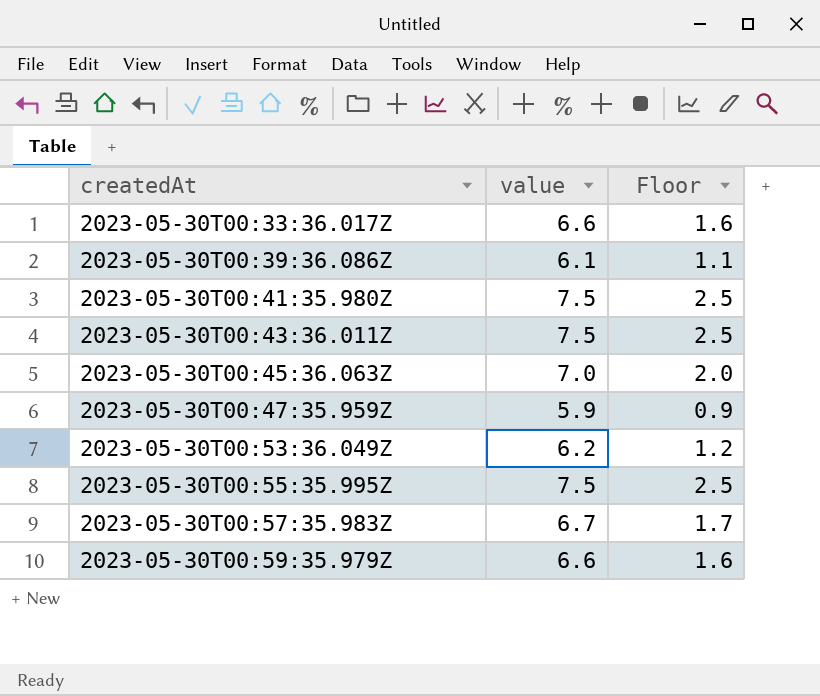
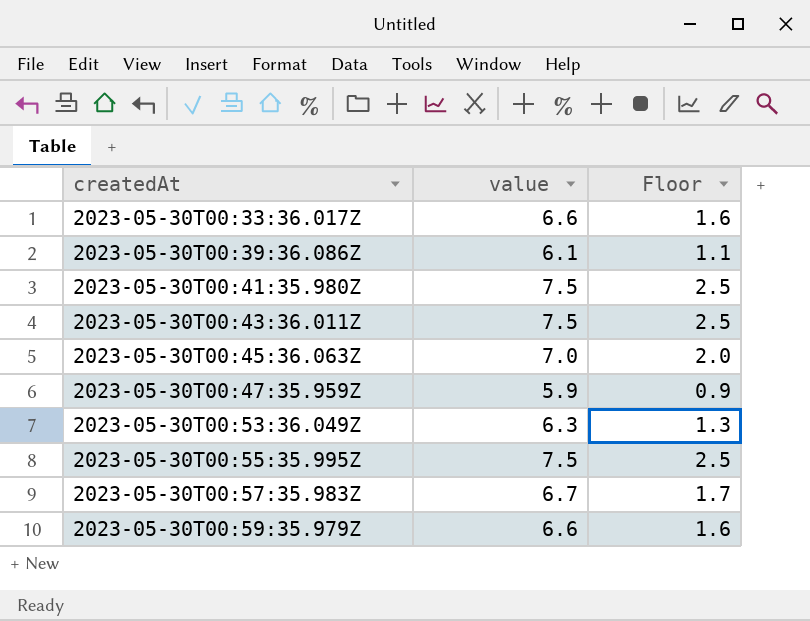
2023-05-30T00:53:36.049Z | value: 6.2 -> 6.3
2023-05-30T00:53:36.049Z | Floor: 1.2 -> 1.3

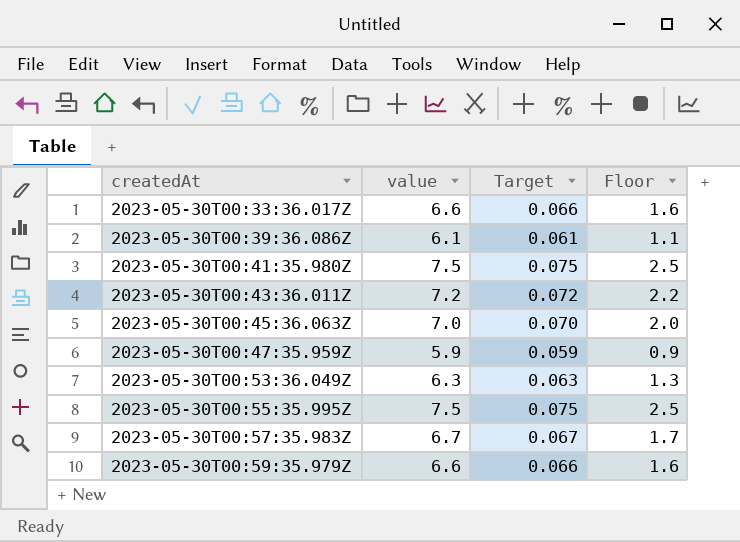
column Target | formula: none -> [value] * 0.01
2023-05-30T00:43:36.011Z | value: 7.5 -> 7.2
2023-05-30T00:43:36.011Z | Floor: 2.5 -> 2.2

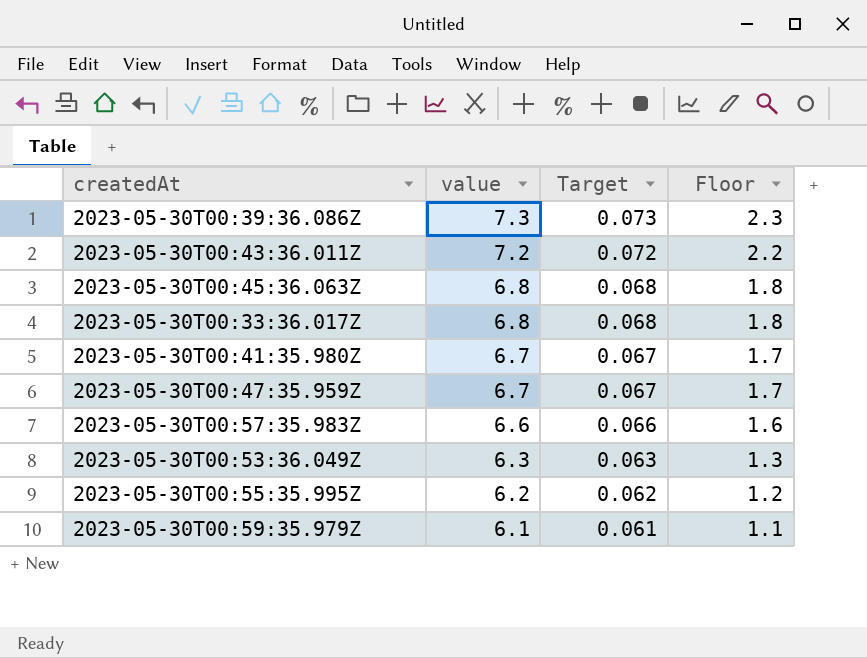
row order: createdAt ascending -> value descending
2023-05-30T00:39:36.086Z | value: 6.1 -> 7.3
2023-05-30T00:39:36.086Z | Target: 0.061 -> 0.073
2023-05-30T00:39:36.086Z | Floor: 1.1 -> 2.3
2023-05-30T00:45:36.063Z | value: 7.0 -> 6.8
2023-05-30T00:45:36.063Z | Target: 0.070 -> 0.068
2023-05-30T00:45:36.063Z | Floor: 2.0 -> 1.8
2023-05-30T00:33:36.017Z | value: 6.6 -> 6.8
2023-05-30T00:33:36.017Z | Target: 0.066 -> 0.068
2023-05-30T00:33:36.017Z | Floor: 1.6 -> 1.8
2023-05-30T00:41:35.980Z | value: 7.5 -> 6.7
2023-05-30T00:41:35.980Z | Target: 0.075 -> 0.067
2023-05-30T00:41:35.980Z | Floor: 2.5 -> 1.7
2023-05-30T00:47:35.959Z | value: 5.9 -> 6.7
2023-05-30T00:47:35.959Z | Target: 0.059 -> 0.067
2023-05-30T00:47:35.959Z | Floor: 0.9 -> 1.7
2023-05-30T00:57:35.983Z | value: 6.7 -> 6.6
2023-05-30T00:57:35.983Z | Target: 0.067 -> 0.066
2023-05-30T00:57:35.983Z | Floor: 1.7 -> 1.6
2023-05-30T00:55:35.995Z | value: 7.5 -> 6.2
2023-05-30T00:55:35.995Z | Target: 0.075 -> 0.062
2023-05-30T00:55:35.995Z | Floor: 2.5 -> 1.2
2023-05-30T00:59:35.979Z | value: 6.6 -> 6.1
2023-05-30T00:59:35.979Z | Target: 0.066 -> 0.061
2023-05-30T00:59:35.979Z | Floor: 1.6 -> 1.1

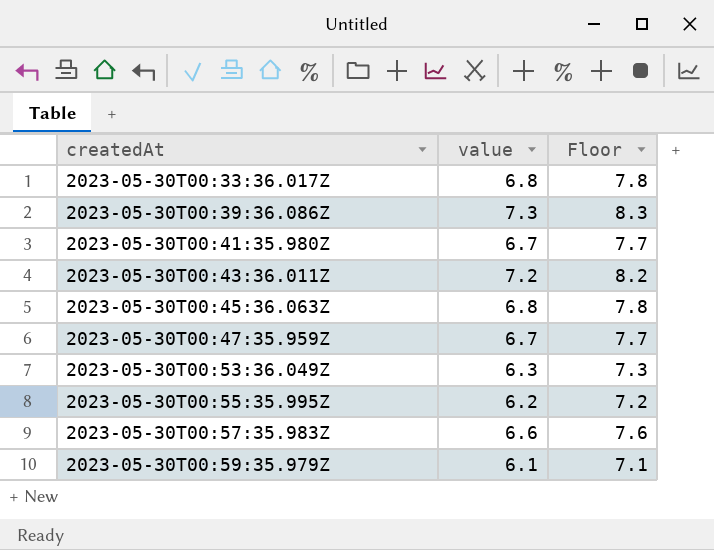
row order: value descending -> createdAt ascending
column Target | formula: [value] * 0.01 -> none
column Floor | formula: [value] - 5 -> [value] + 1

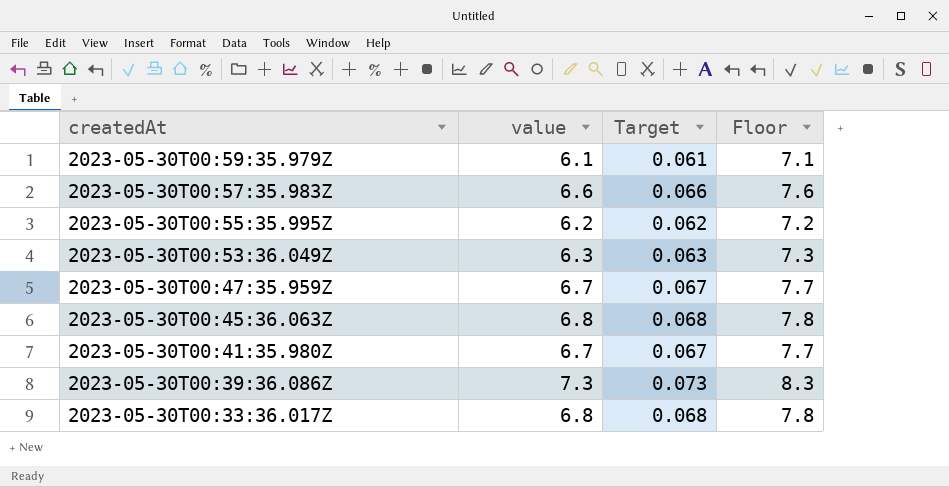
row order: createdAt ascending -> createdAt descending
column Target | formula: none -> [value] * 0.01
row 2023-05-30T00:43:36.011Z: 7.2 | 8.2 -> none

